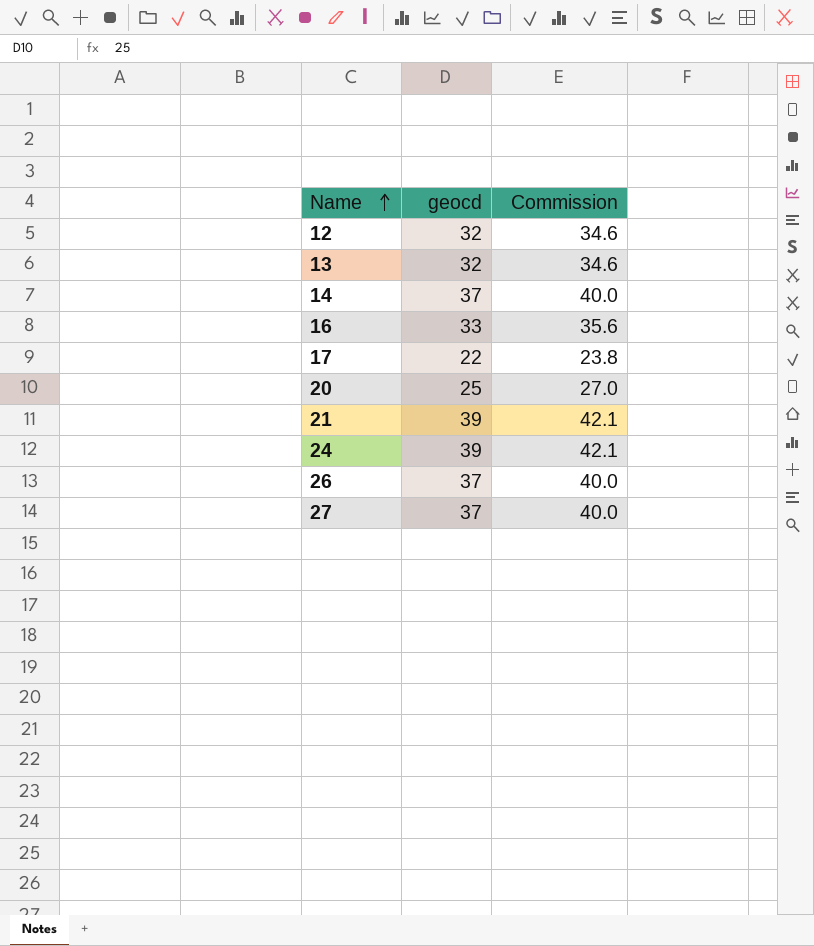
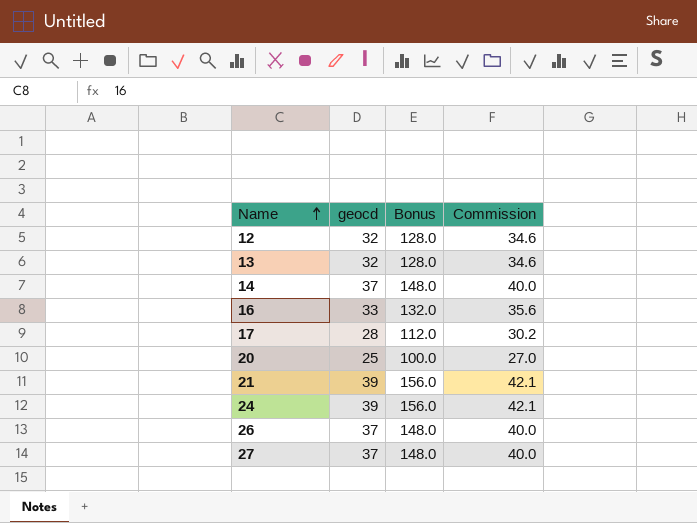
column Bonus | formula: none -> [geocd] * 4
17 | geocd: 22 -> 28
17 | Commission: 23.8 -> 30.2

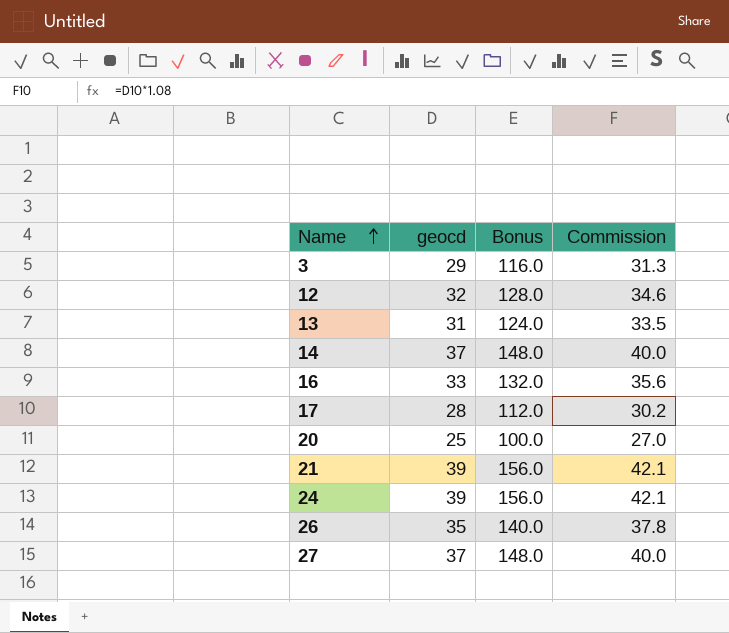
row 3: none -> 29 | 116.0 | 31.3
13 | geocd: 32 -> 31
13 | Bonus: 128.0 -> 124.0
13 | Commission: 34.6 -> 33.5
26 | geocd: 37 -> 35
26 | Bonus: 148.0 -> 140.0
26 | Commission: 40.0 -> 37.8

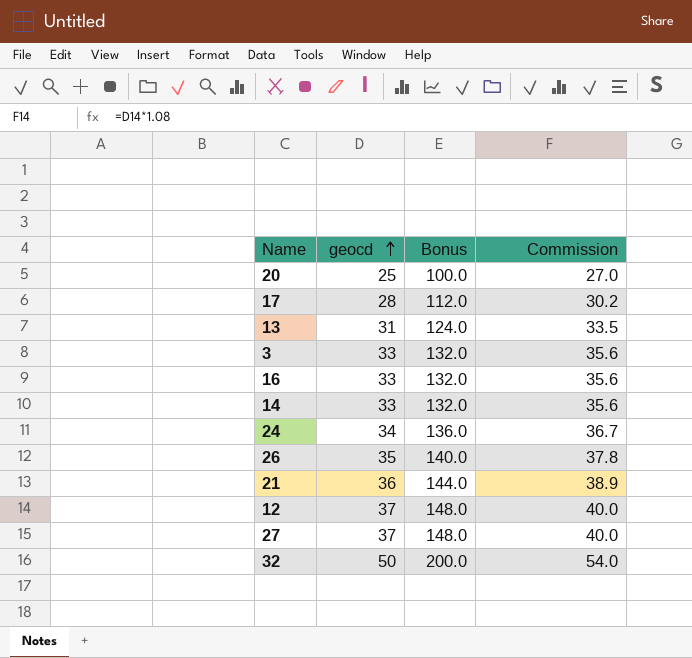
row order: Name ascending -> geocd ascending
3 | geocd: 29 -> 33
3 | Bonus: 116.0 -> 132.0
3 | Commission: 31.3 -> 35.6
14 | geocd: 37 -> 33
14 | Bonus: 148.0 -> 132.0
14 | Commission: 40.0 -> 35.6
24 | geocd: 39 -> 34
24 | Bonus: 156.0 -> 136.0
24 | Commission: 42.1 -> 36.7
21 | geocd: 39 -> 36
21 | Bonus: 156.0 -> 144.0
21 | Commission: 42.1 -> 38.9
12 | geocd: 32 -> 37
12 | Bonus: 128.0 -> 148.0
12 | Commission: 34.6 -> 40.0
row 32: none -> 50 | 200.0 | 54.0

